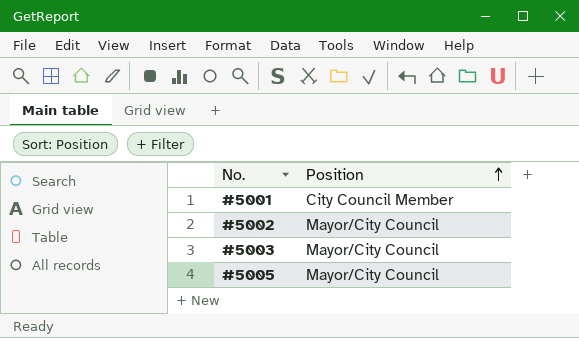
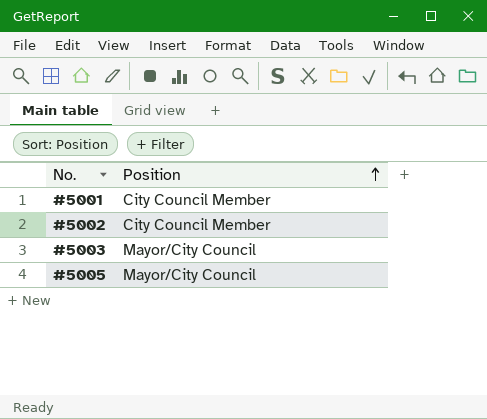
#5002 | Position: Mayor/City Council -> City Council Member

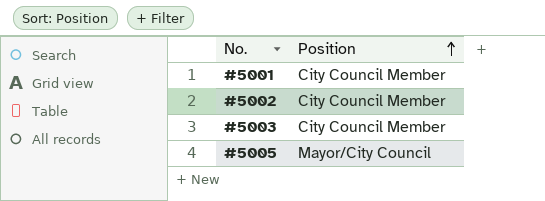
#5003 | Position: Mayor/City Council -> City Council Member

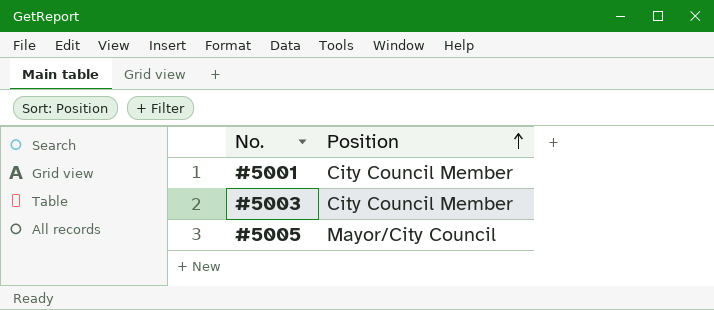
row #5002: City Council Member -> none

